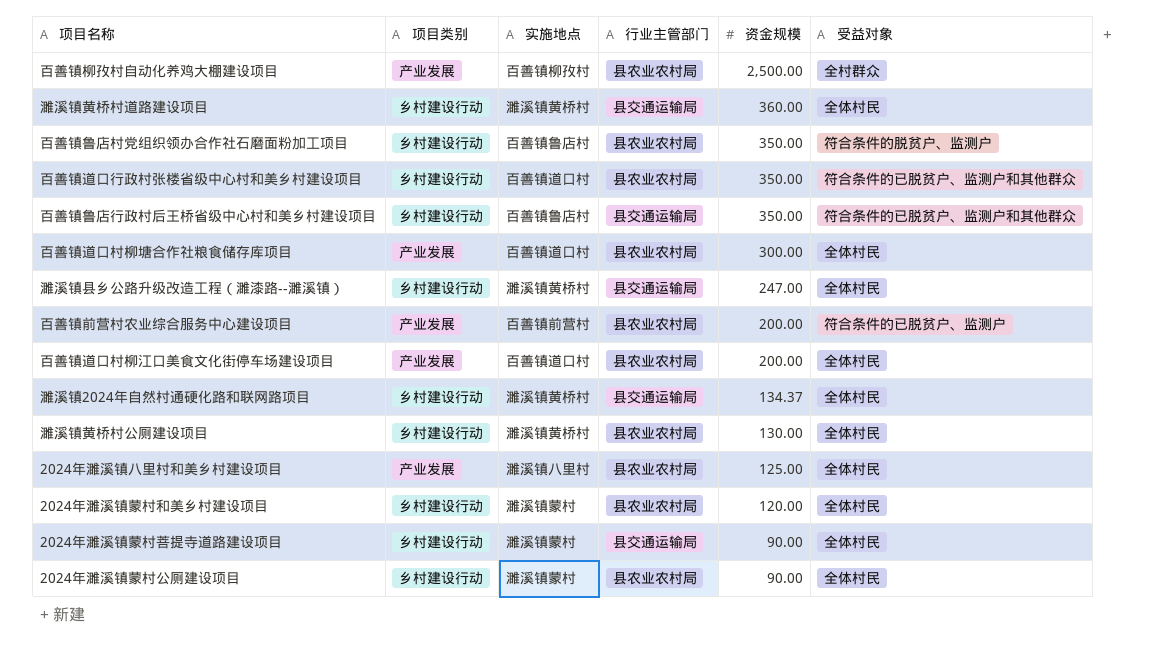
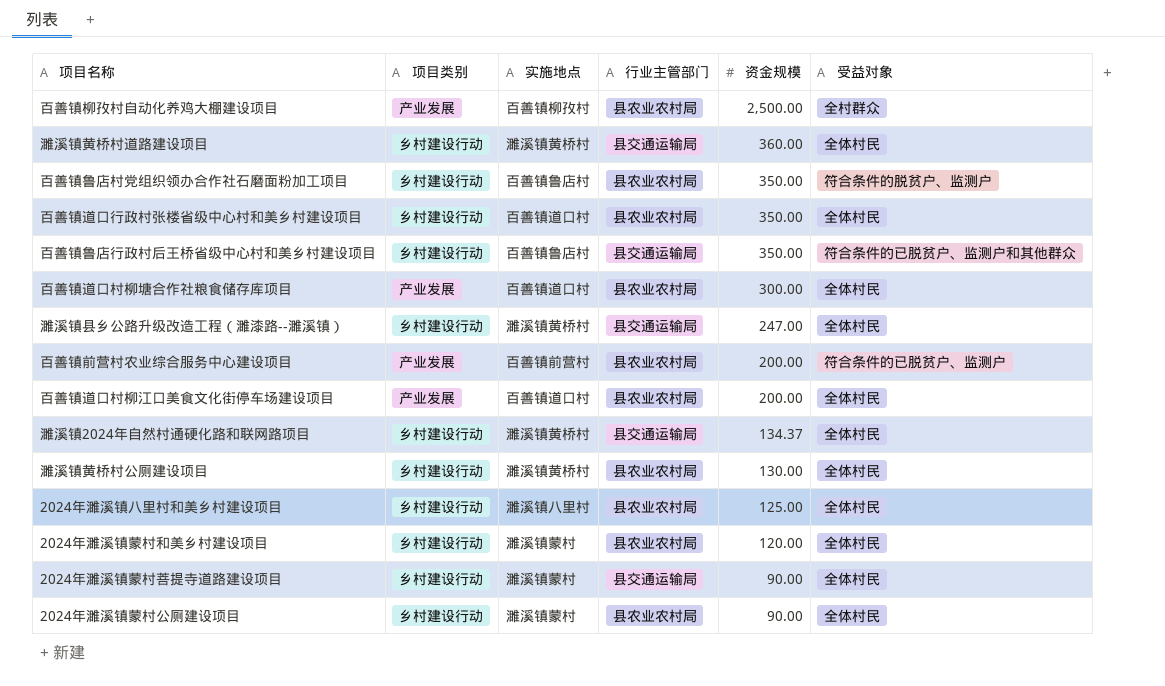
百善镇道口行政村张楼省级中心村和美乡村建设项目 | 受益对象: 符合条件的已脱贫户、监测户和其他群众 -> 全体村民
2024年濉溪镇八里村和美乡村建设项目 | 项目类别: 产业发展 -> 乡村建设行动

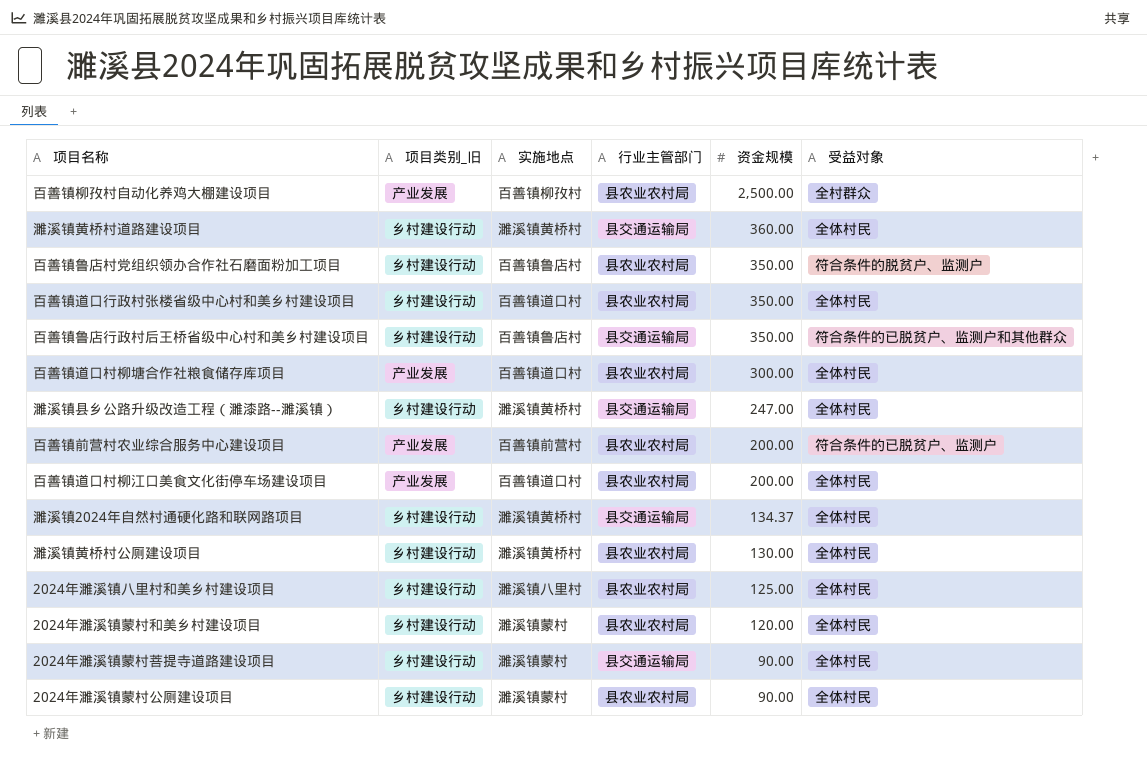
column name: 项目类别 -> 项目类别_旧

